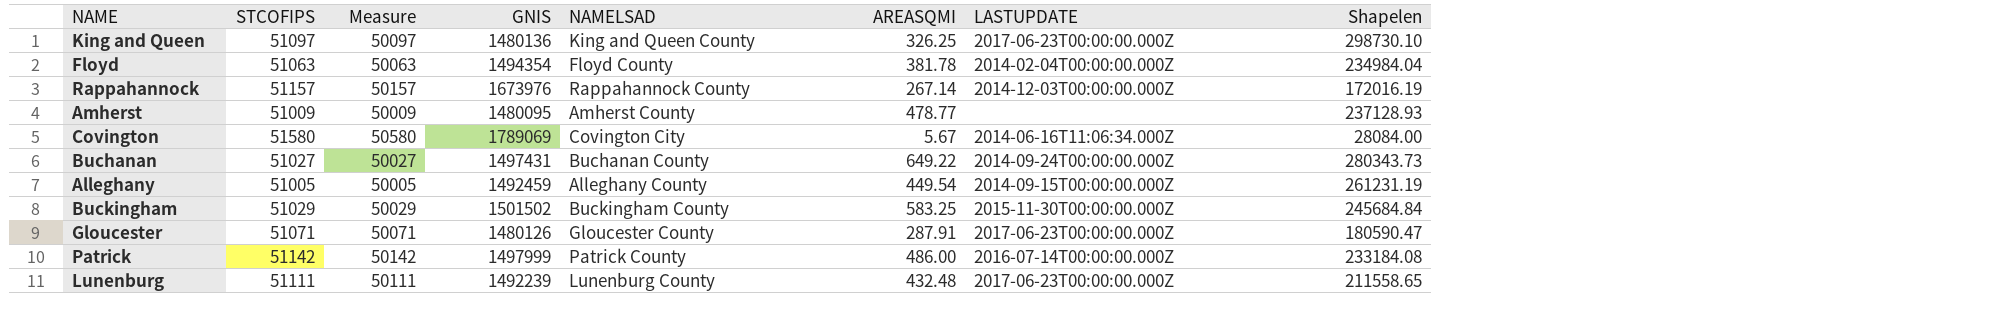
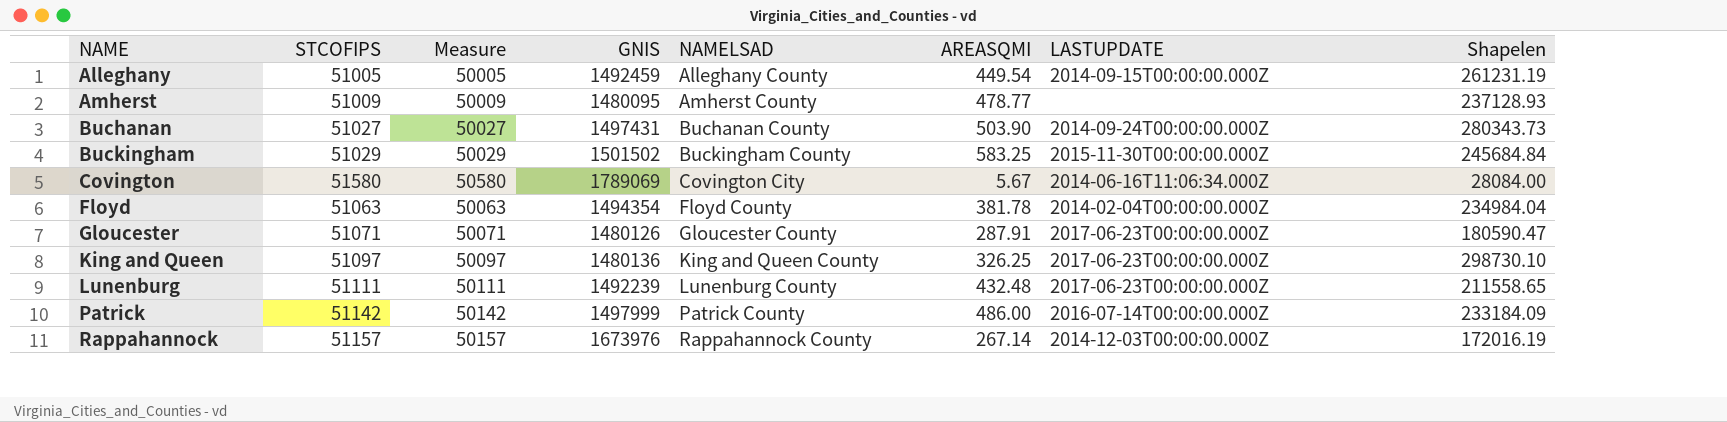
row order: none -> NAME ascending
Buchanan | AREASQMI: 649.22 -> 503.90
Patrick | Shapelen: 233184.08 -> 233184.09

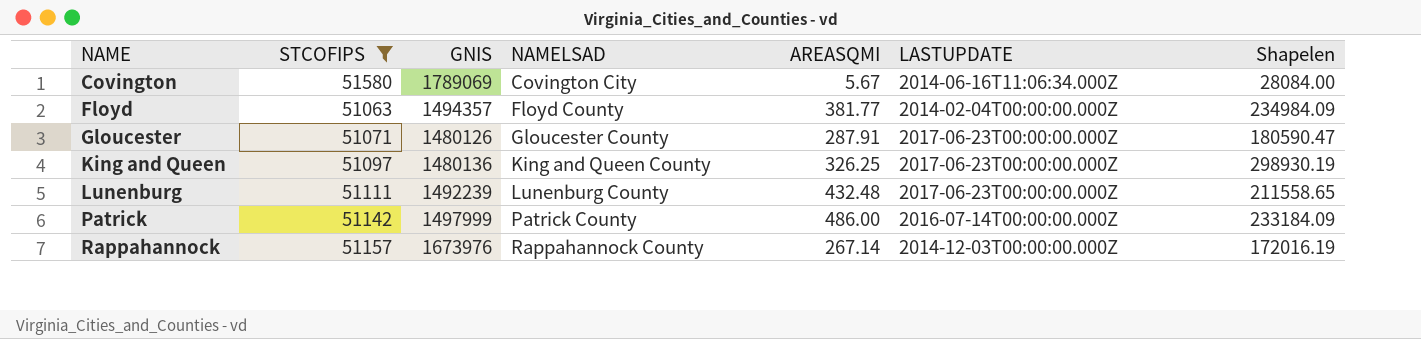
filter: none -> STCOFIPS >= 51063
column Measure | formula: [STCOFIPS] - 1000 -> none
Floyd | GNIS: 1494354 -> 1494357
Floyd | AREASQMI: 381.78 -> 381.77
Floyd | Shapelen: 234984.04 -> 234984.09
King and Queen | Shapelen: 298730.10 -> 298930.19

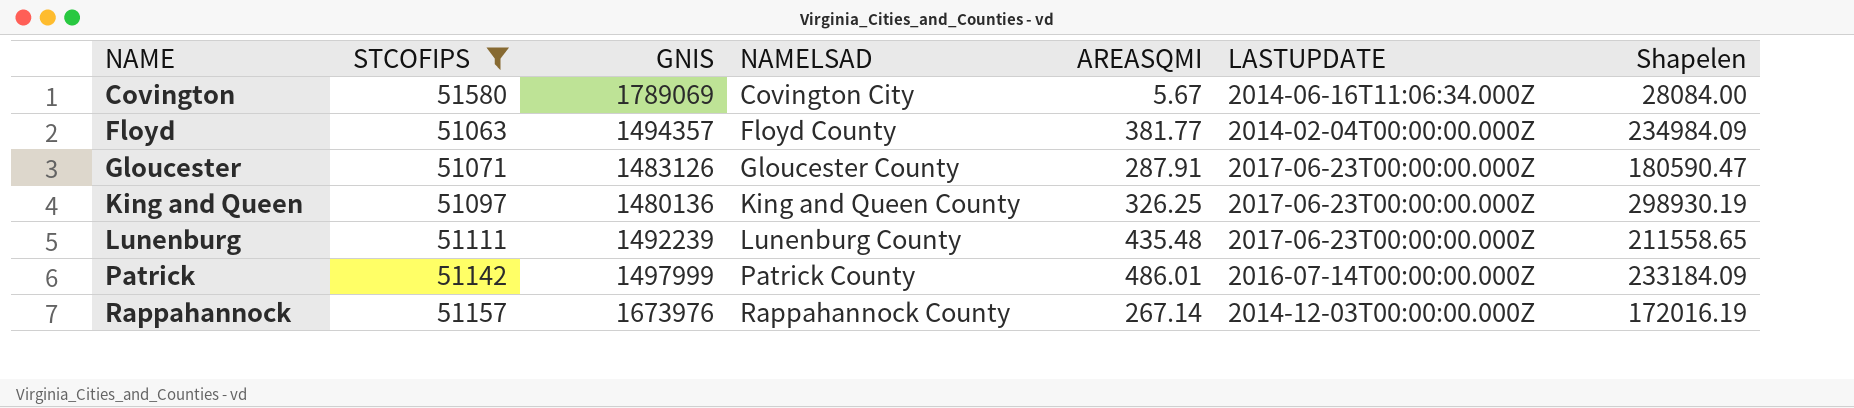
Gloucester | GNIS: 1480126 -> 1483126
Lunenburg | AREASQMI: 432.48 -> 435.48
Patrick | AREASQMI: 486.00 -> 486.01

